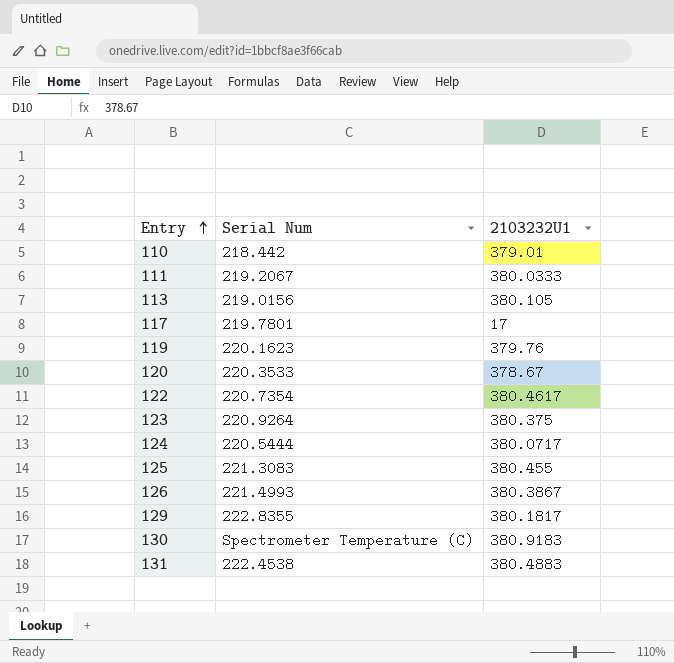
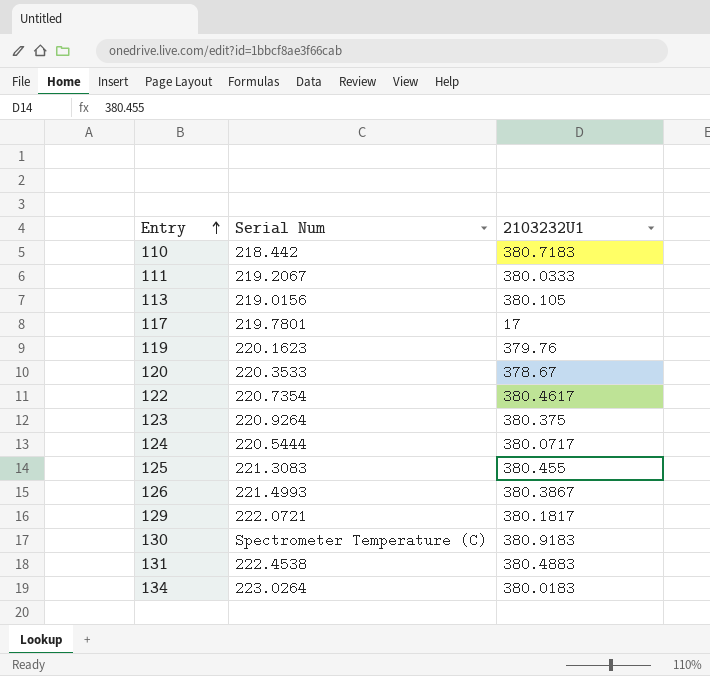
110 | 2103232U1: 379.01 -> 380.7183
129 | Serial Num: 222.8355 -> 222.0721
row 134: none -> 223.0264 | 380.0183

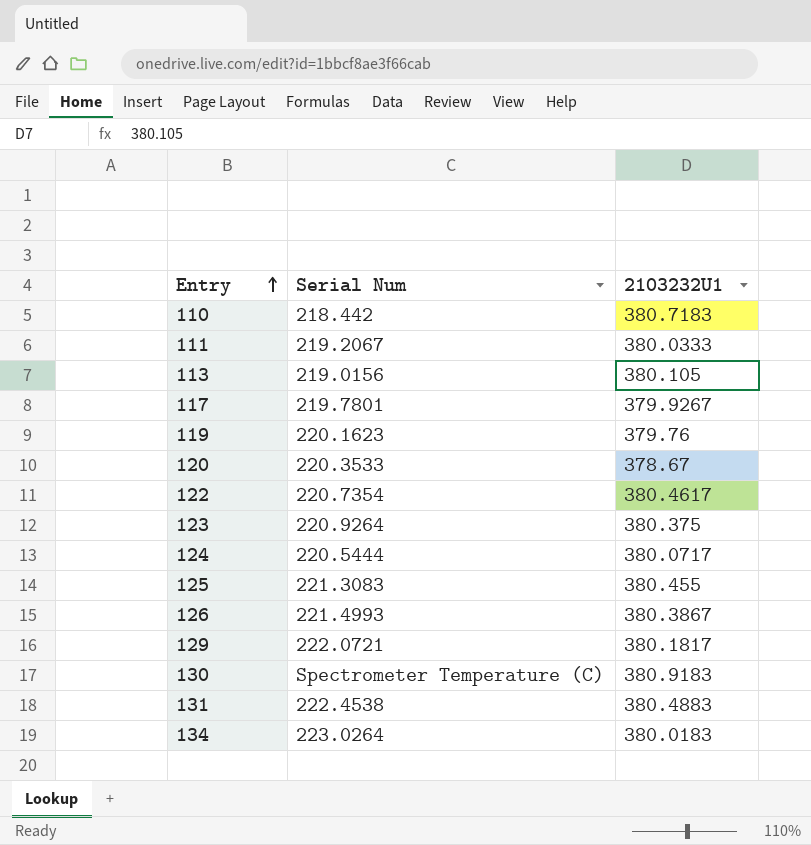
117 | 2103232U1: 17 -> 379.9267

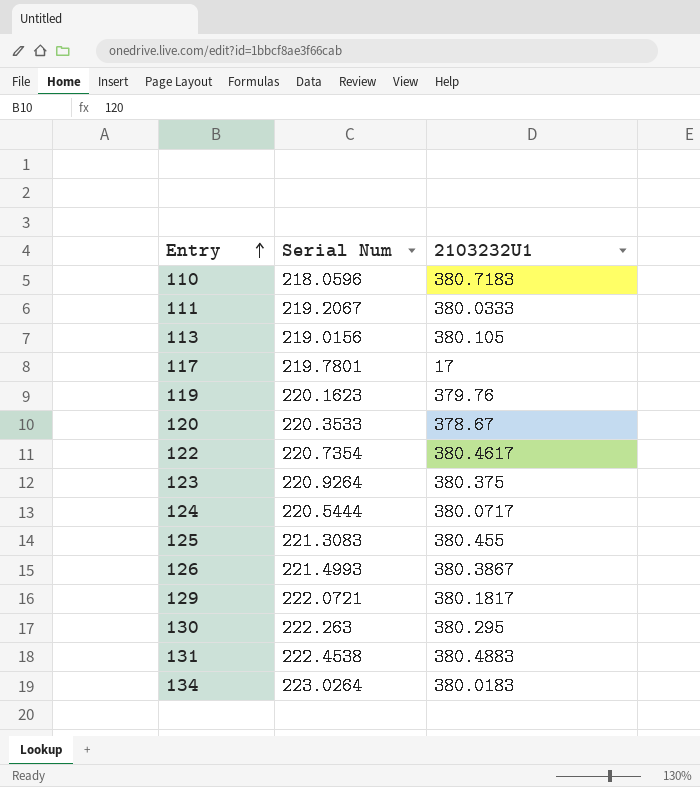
110 | Serial Num: 218.442 -> 218.0596
117 | 2103232U1: 379.9267 -> 17
130 | Serial Num: Spectrometer Temperature (C) -> 222.263
130 | 2103232U1: 380.9183 -> 380.295

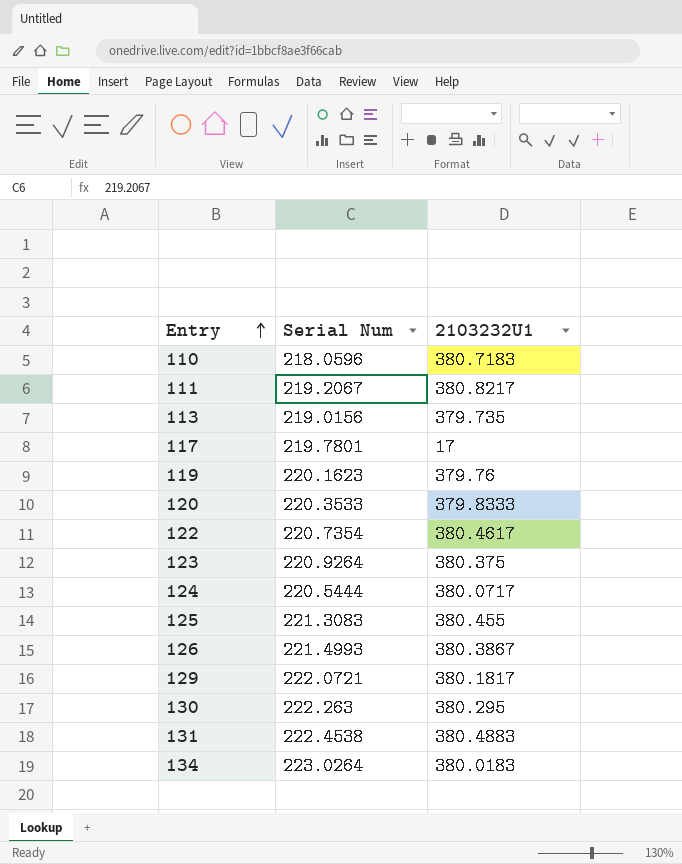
111 | 2103232U1: 380.0333 -> 380.8217
113 | 2103232U1: 380.105 -> 379.735
120 | 2103232U1: 378.67 -> 379.8333

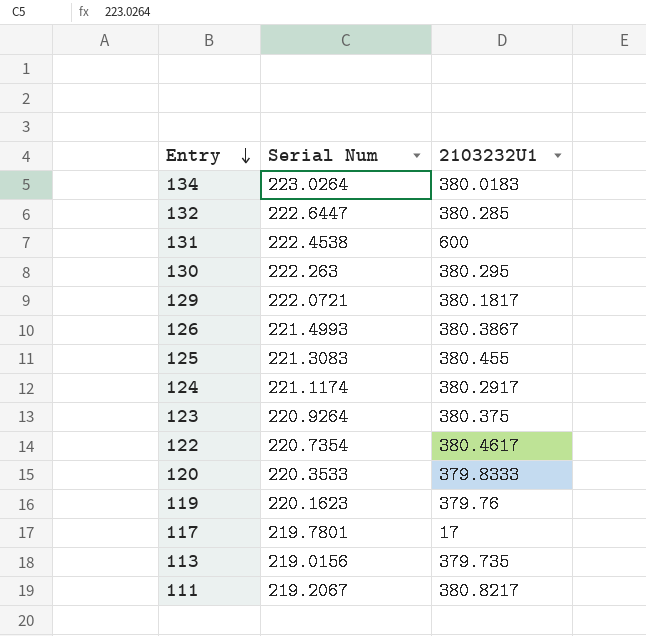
row order: Entry ascending -> Entry descending
row 110: 218.0596 | 380.7183 -> none
row 132: none -> 222.6447 | 380.285
131 | 2103232U1: 380.4883 -> 600
124 | Serial Num: 220.5444 -> 221.1174
124 | 2103232U1: 380.0717 -> 380.2917

